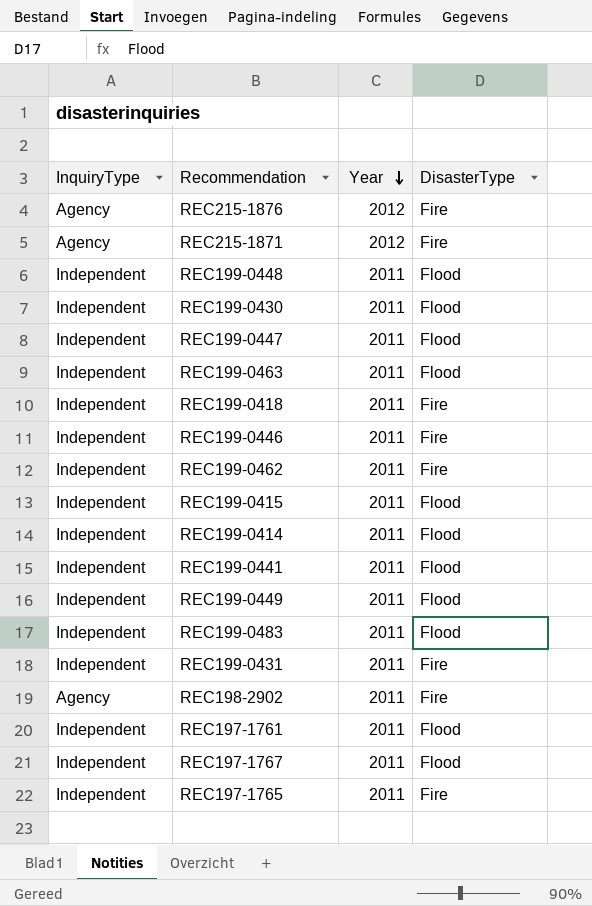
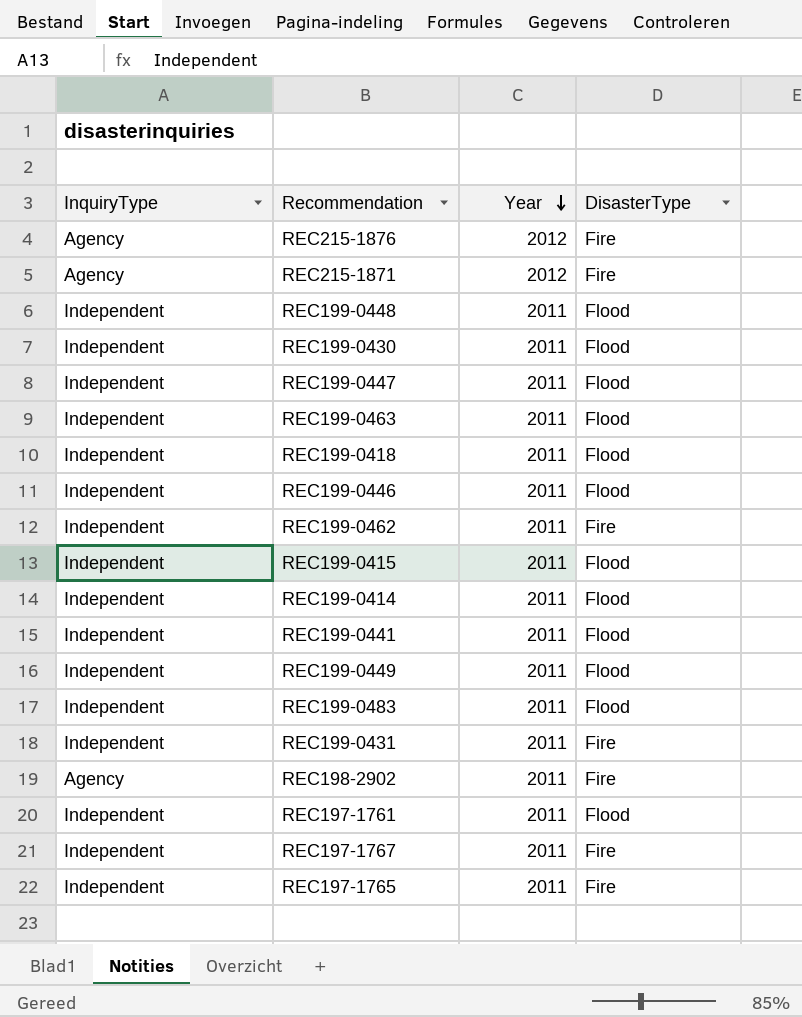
REC199-0418 | DisasterType: Fire -> Flood
REC199-0446 | DisasterType: Fire -> Flood
REC197-1767 | DisasterType: Flood -> Fire

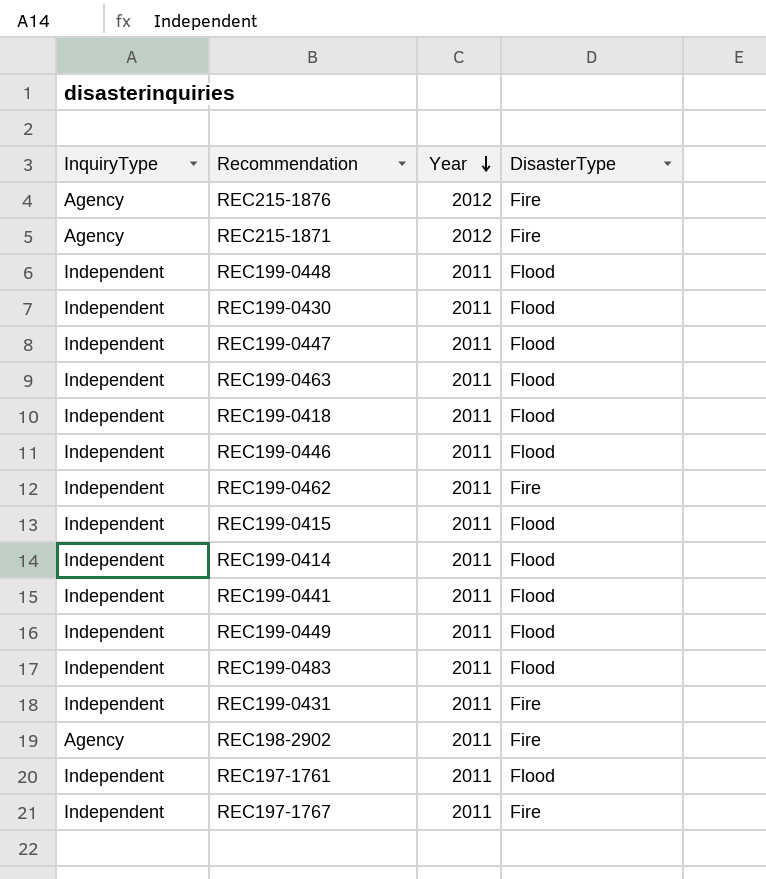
row REC197-1765: Independent | 2011 | Fire -> none

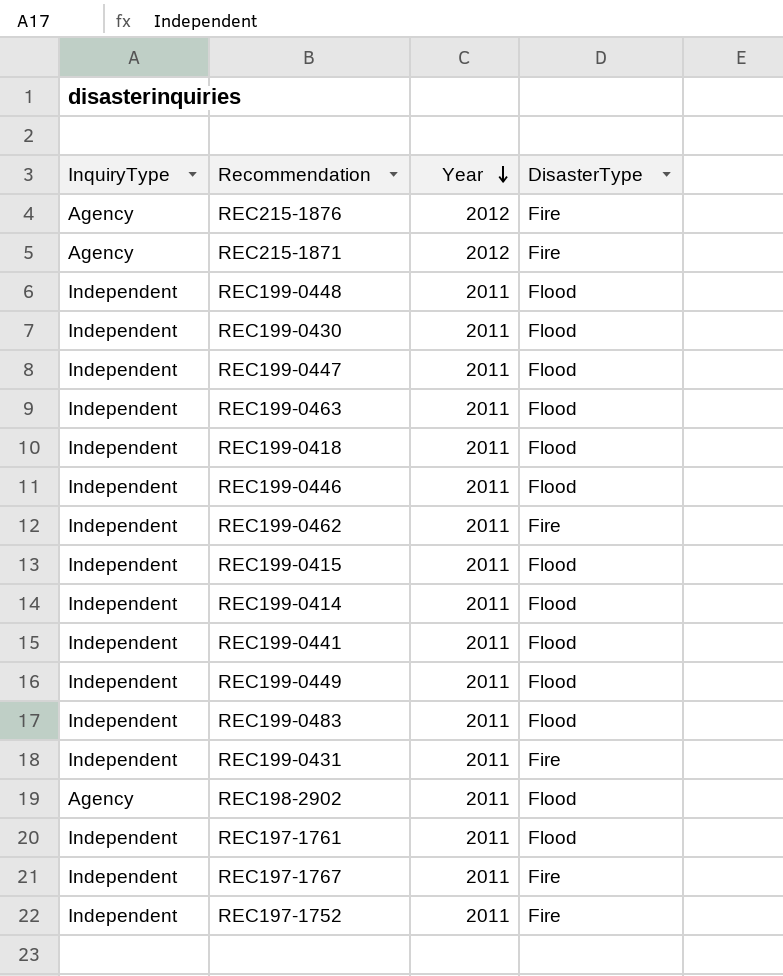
REC198-2902 | DisasterType: Fire -> Flood
row REC197-1752: none -> Independent | 2011 | Fire

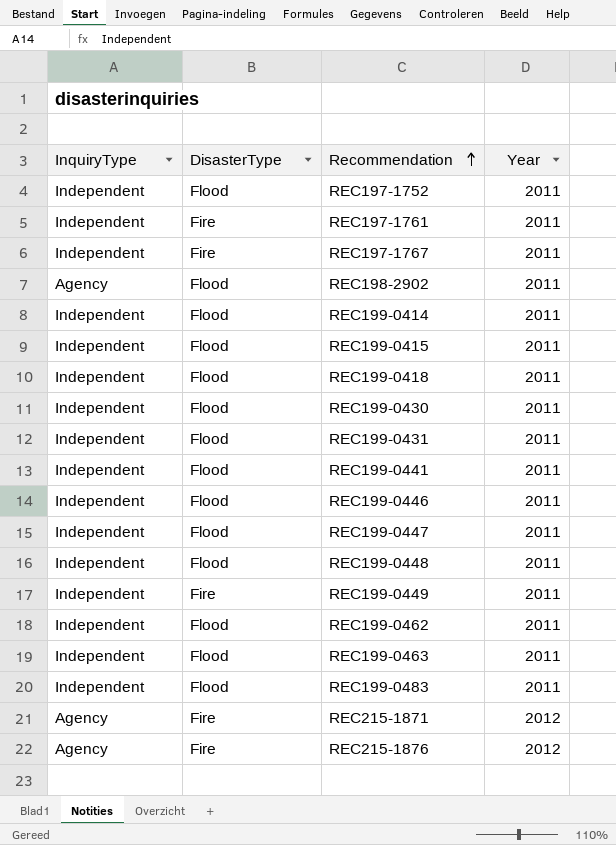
row order: Year descending -> Recommendation ascending
column DisasterType | position: 4 -> 2
REC197-1752 | DisasterType: Fire -> Flood
REC197-1761 | DisasterType: Flood -> Fire
REC199-0431 | DisasterType: Fire -> Flood
REC199-0449 | DisasterType: Flood -> Fire
REC199-0462 | DisasterType: Fire -> Flood

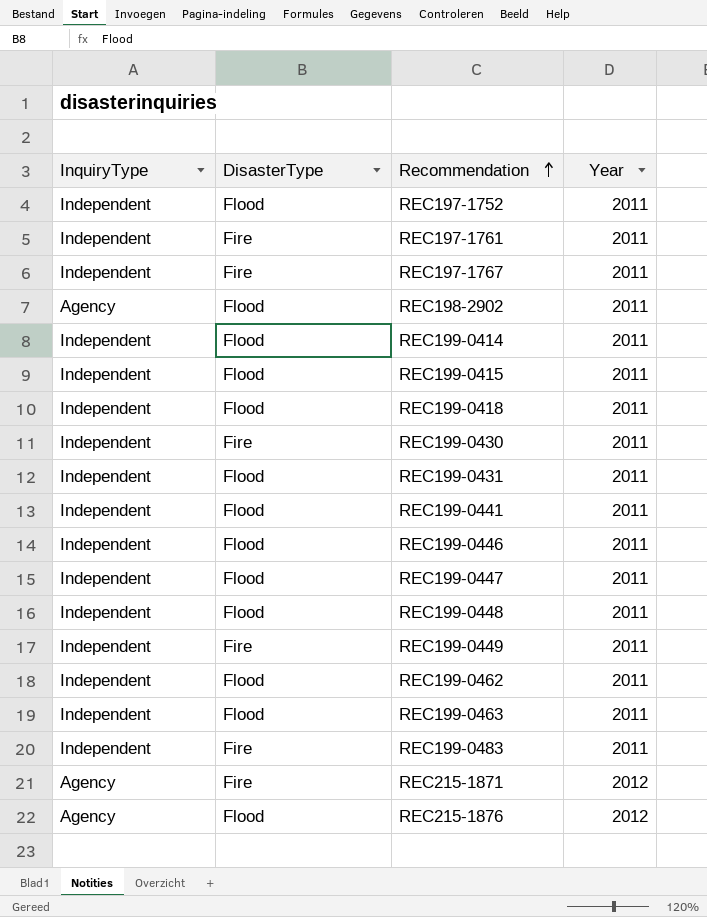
REC199-0430 | DisasterType: Flood -> Fire
REC199-0483 | DisasterType: Flood -> Fire
REC215-1876 | DisasterType: Fire -> Flood

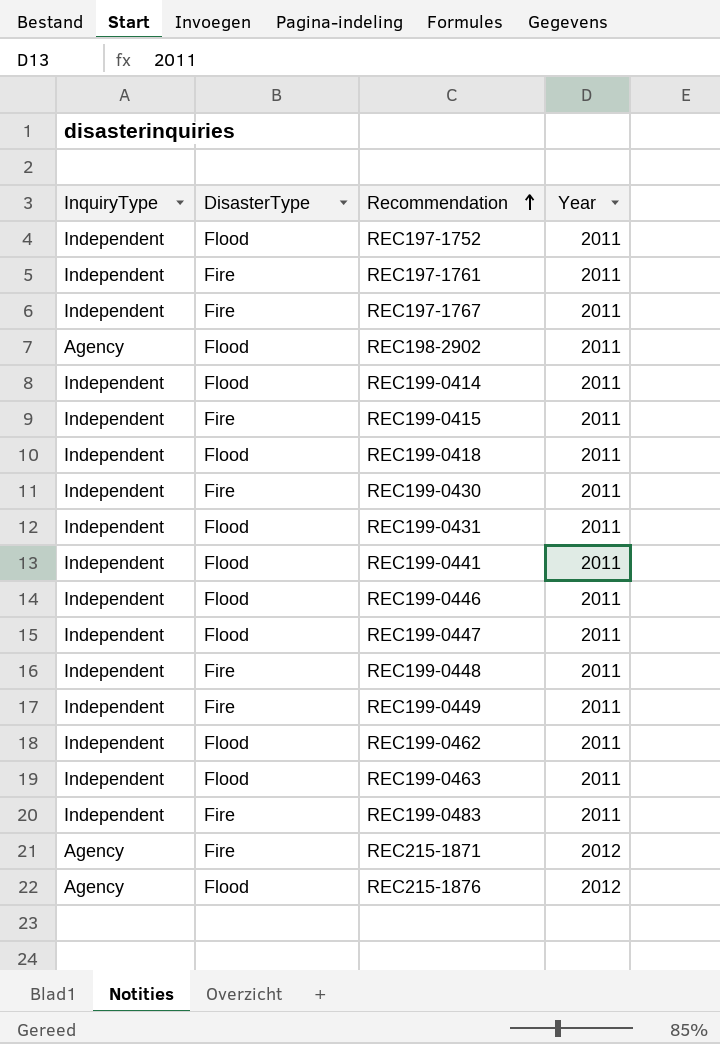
REC199-0415 | DisasterType: Flood -> Fire
REC199-0448 | DisasterType: Flood -> Fire

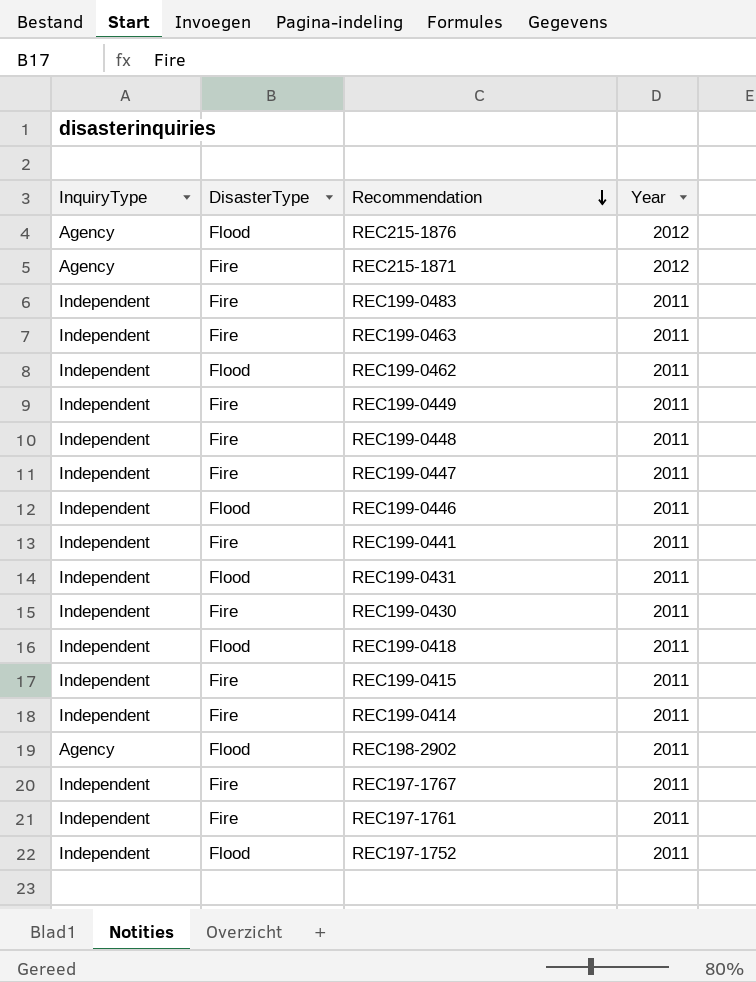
row order: Recommendation ascending -> Recommendation descending
REC199-0463 | DisasterType: Flood -> Fire
REC199-0447 | DisasterType: Flood -> Fire
REC199-0441 | DisasterType: Flood -> Fire
REC199-0414 | DisasterType: Flood -> Fire

